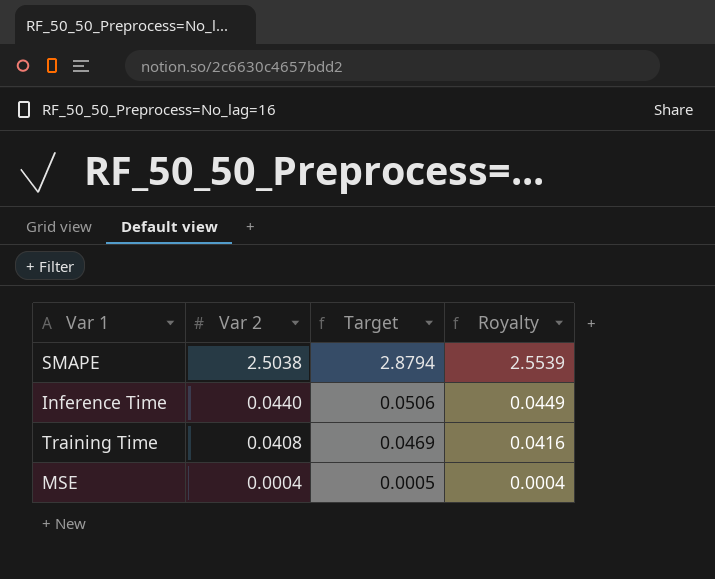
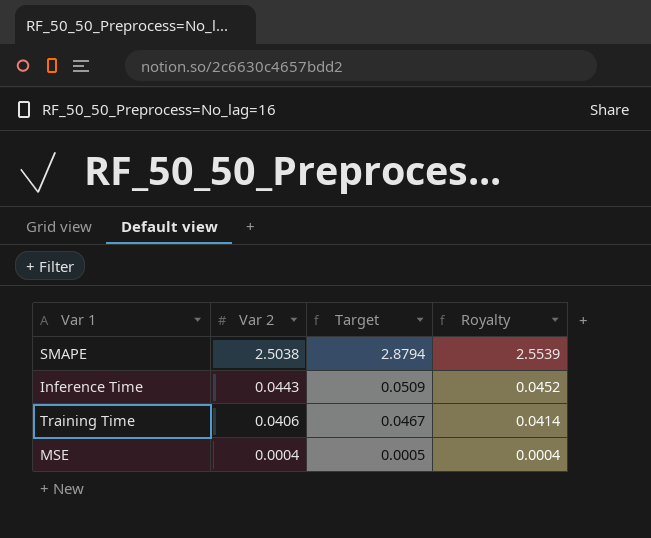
Inference Time | Var 2: 0.0440 -> 0.0443
Inference Time | Target: 0.0506 -> 0.0509
Inference Time | Royalty: 0.0449 -> 0.0452
Training Time | Var 2: 0.0408 -> 0.0406
Training Time | Target: 0.0469 -> 0.0467
Training Time | Royalty: 0.0416 -> 0.0414

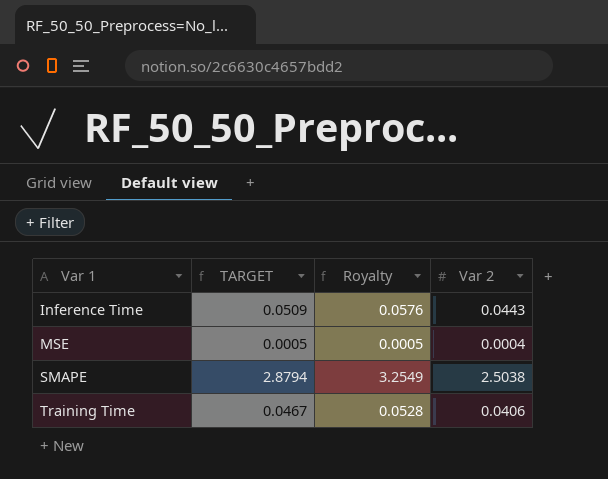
row order: Var 2 descending -> Var 1 ascending
column name: Target -> TARGET
column Royalty | formula: [Var 2] * 1.02 -> [Var 2] * 1.3
column Var 2 | position: 2 -> 4

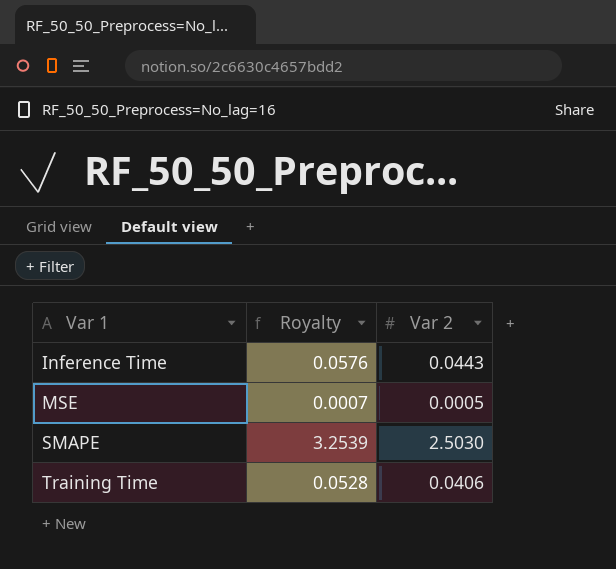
column TARGET | formula: [Var 2] * 1.15 -> none
MSE | Royalty: 0.0005 -> 0.0007
MSE | Var 2: 0.0004 -> 0.0005
SMAPE | Royalty: 3.2549 -> 3.2539
SMAPE | Var 2: 2.5038 -> 2.5030

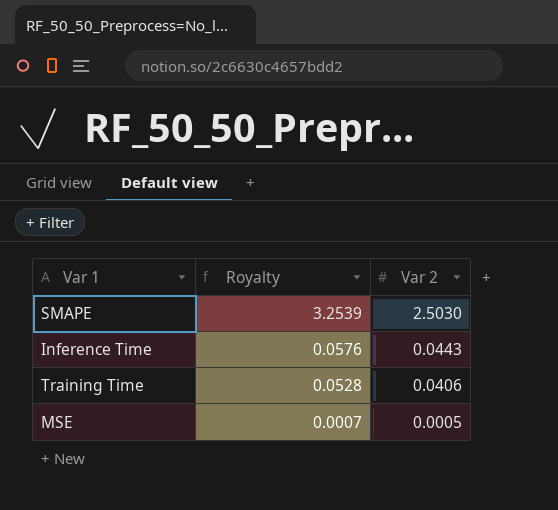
row order: Var 1 ascending -> Royalty descending

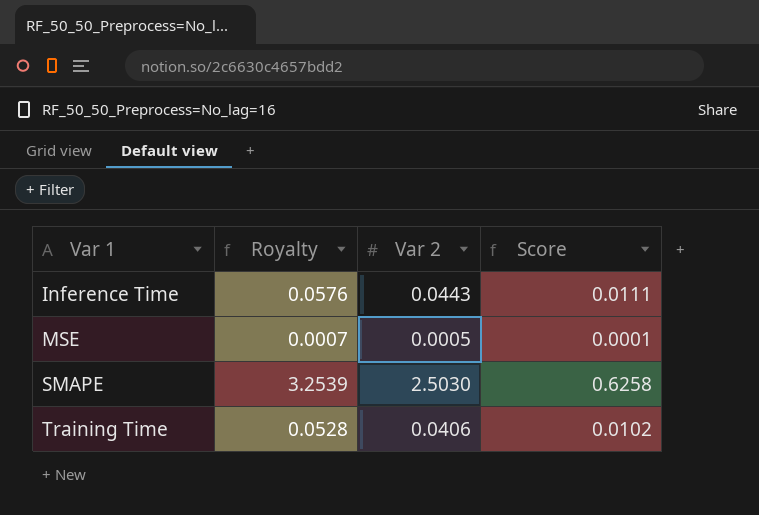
row order: Royalty descending -> Var 1 ascending
column Score | formula: none -> [Var 2] * 0.25

